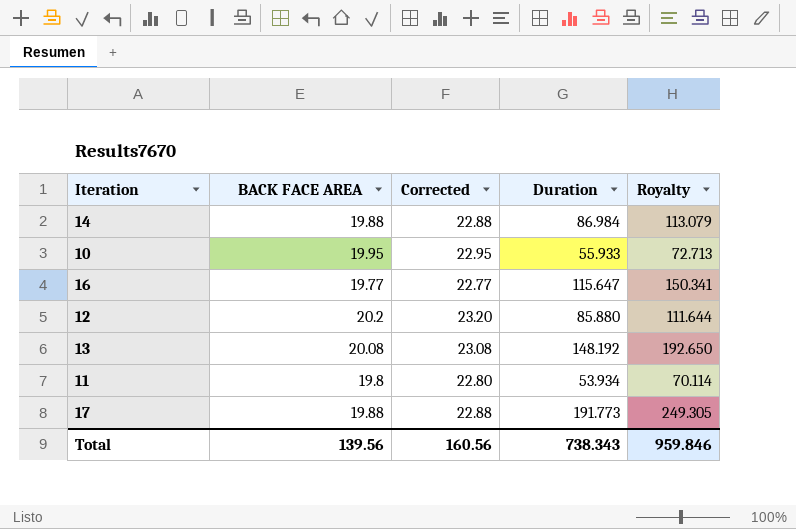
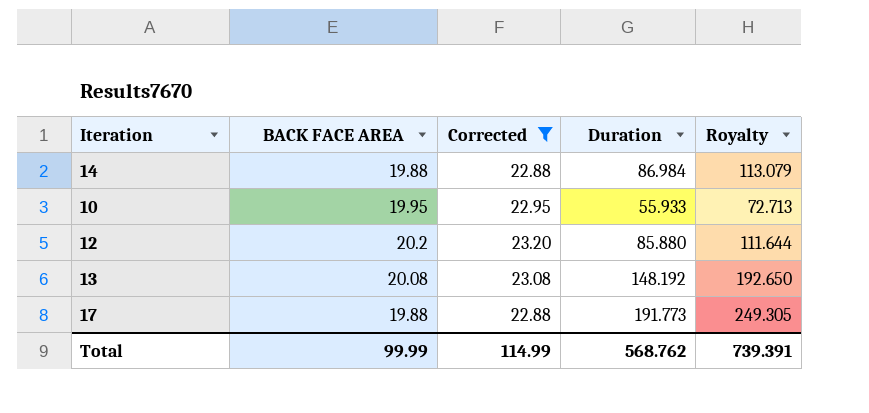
filter: none -> Corrected >= 22.88
Total | BACK FACE AREA: 139.56 -> 99.99
Total | Corrected: 160.56 -> 114.99
Total | Duration: 738.343 -> 568.762
Total | Royalty: 959.846 -> 739.391

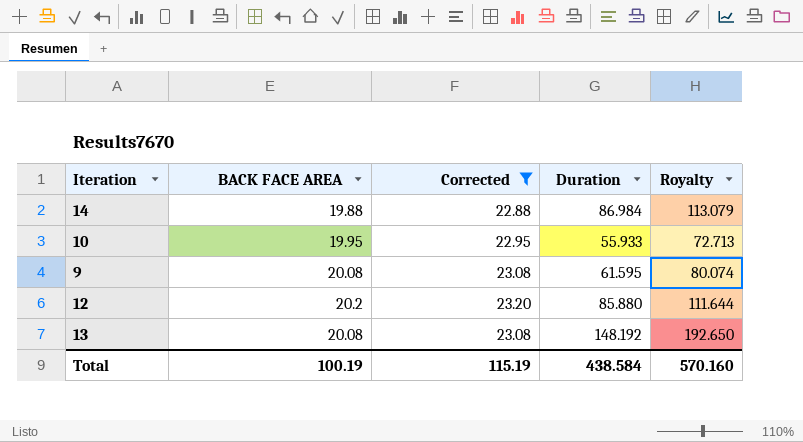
row 17: 19.88 | 22.88 | 191.773 | 249.305 -> none
row 9: none -> 20.08 | 23.08 | 61.595 | 80.074
Total | BACK FACE AREA: 99.99 -> 100.19
Total | Corrected: 114.99 -> 115.19
Total | Duration: 568.762 -> 438.584
Total | Royalty: 739.391 -> 570.160

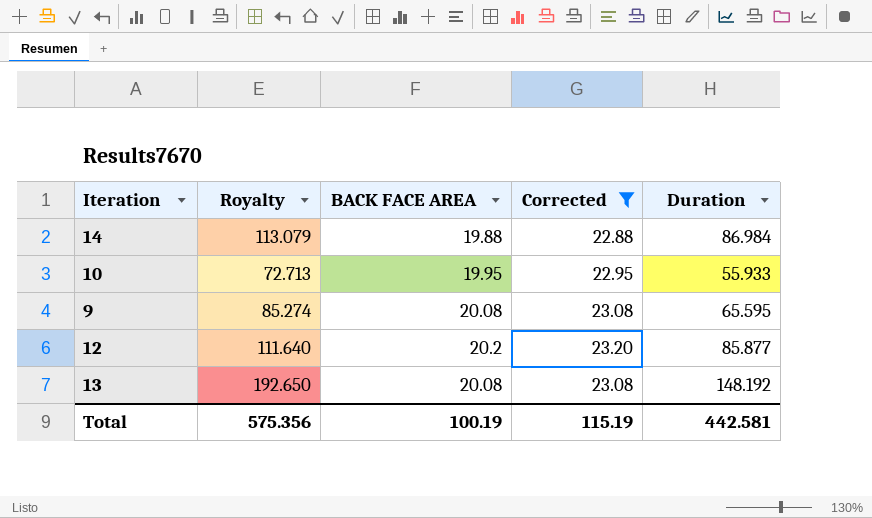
column Royalty | position: 5 -> 2
9 | Royalty: 80.074 -> 85.274
9 | Duration: 61.595 -> 65.595
12 | Royalty: 111.644 -> 111.640
12 | Duration: 85.880 -> 85.877
Total | Royalty: 570.160 -> 575.356
Total | Duration: 438.584 -> 442.581

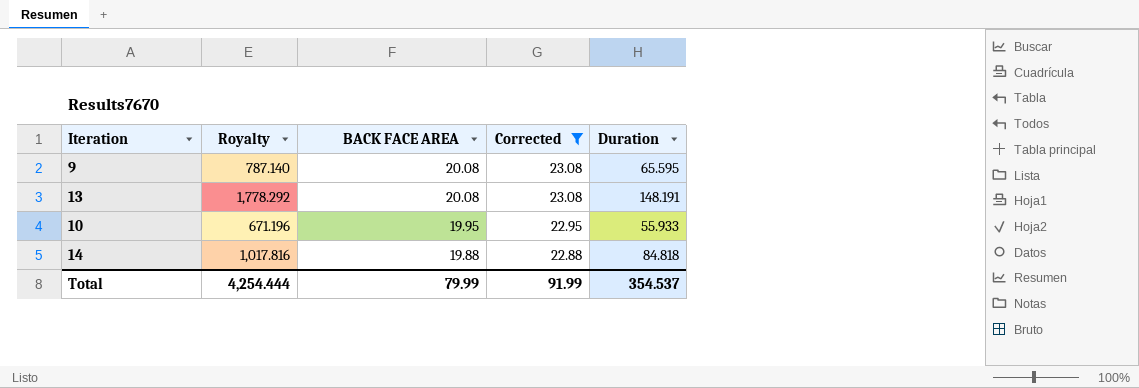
row order: none -> BACK FACE AREA descending
column Royalty | formula: [Duration] * 1.3 -> [Duration] * 12
row 12: 111.640 | 20.2 | 23.20 | 85.877 -> none
13 | Duration: 148.192 -> 148.191
14 | Duration: 86.984 -> 84.818
Total | Royalty: 575.356 -> 4,254.444
Total | BACK FACE AREA: 100.19 -> 79.99
Total | Corrected: 115.19 -> 91.99
Total | Duration: 442.581 -> 354.537

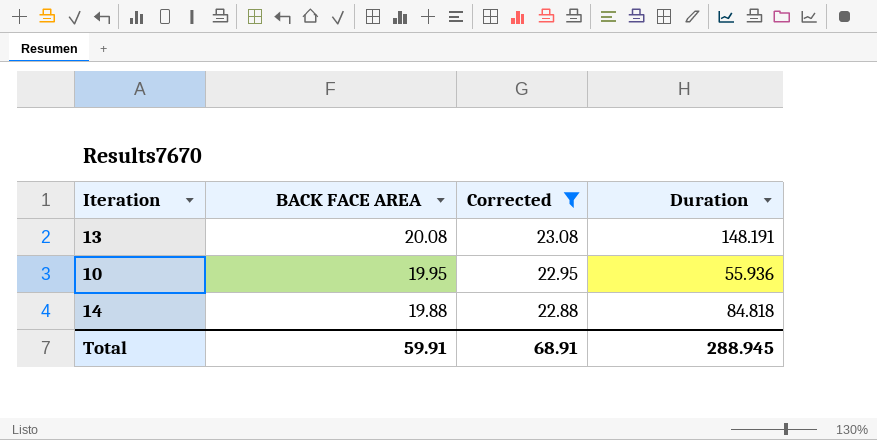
column Royalty | formula: [Duration] * 12 -> none
row 9: 787.140 | 20.08 | 23.08 | 65.595 -> none
10 | Duration: 55.933 -> 55.936
Total | BACK FACE AREA: 79.99 -> 59.91
Total | Corrected: 91.99 -> 68.91
Total | Duration: 354.537 -> 288.945

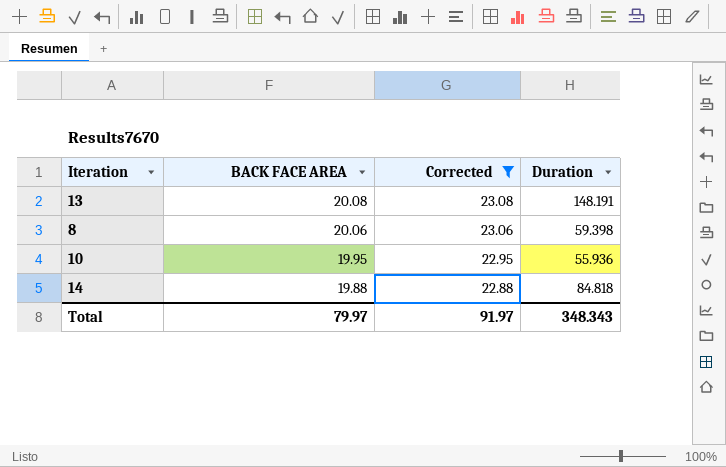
row 8: none -> 20.06 | 23.06 | 59.398
Total | BACK FACE AREA: 59.91 -> 79.97
Total | Corrected: 68.91 -> 91.97
Total | Duration: 288.945 -> 348.343

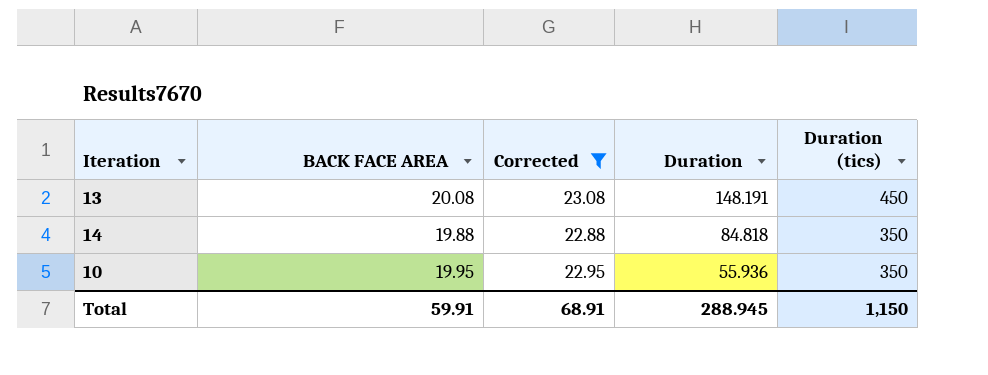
row order: BACK FACE AREA descending -> Duration descending
column Duration (tics) | position: none -> 5
row 8: 20.06 | 23.06 | 59.398 -> none
Total | BACK FACE AREA: 79.97 -> 59.91
Total | Corrected: 91.97 -> 68.91
Total | Duration: 348.343 -> 288.945

